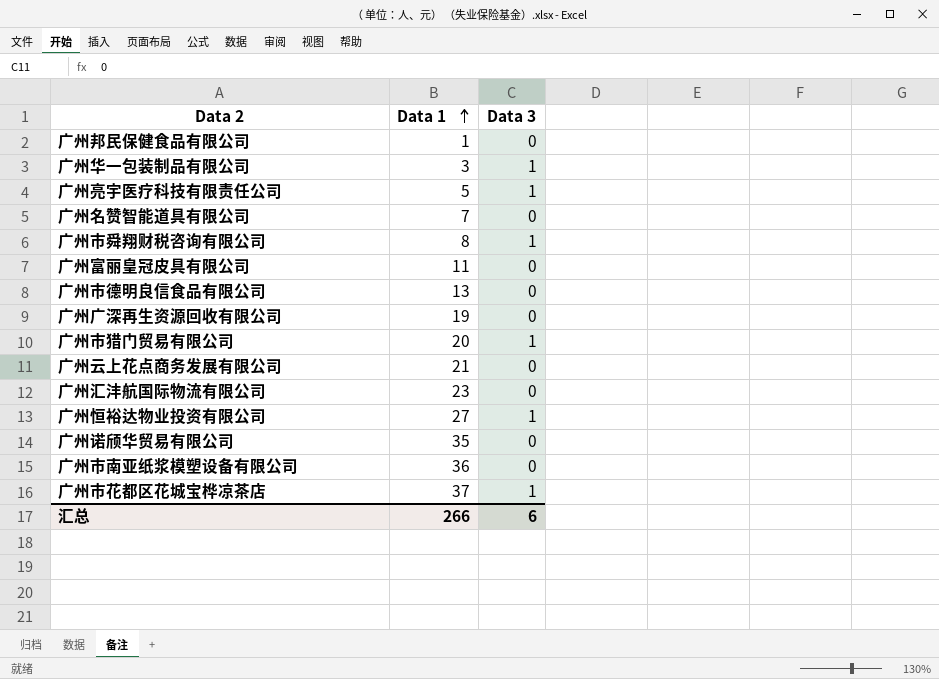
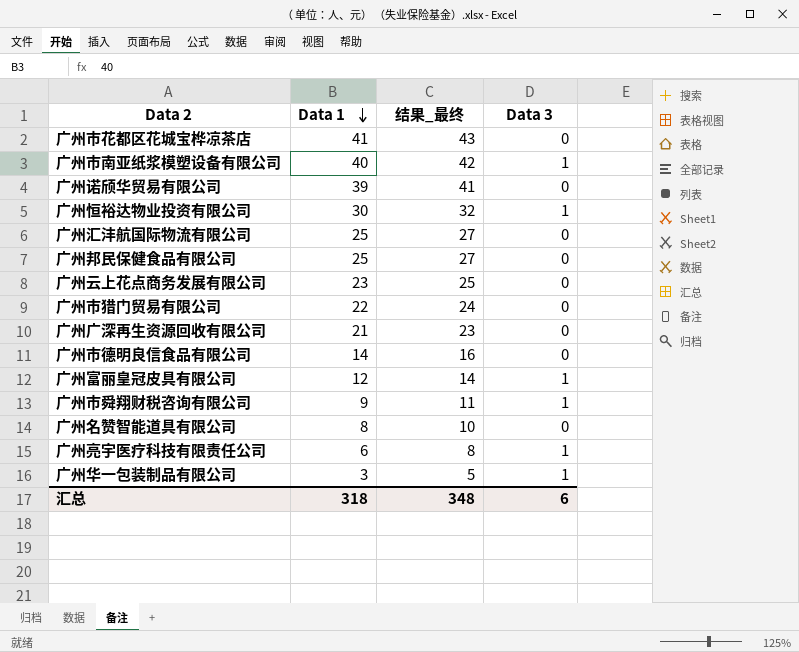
row order: Data 1 ascending -> Data 1 descending
column 结果_最终 | formula: none -> [Data 1] + 2
广州市花都区花城宝桦凉茶店 | Data 1: 37 -> 41
广州市花都区花城宝桦凉茶店 | Data 3: 1 -> 0
广州市南亚纸浆模塑设备有限公司 | Data 1: 36 -> 40
广州市南亚纸浆模塑设备有限公司 | Data 3: 0 -> 1
广州诺颀华贸易有限公司 | Data 1: 35 -> 39
广州恒裕达物业投资有限公司 | Data 1: 27 -> 30
广州汇沣航国际物流有限公司 | Data 1: 23 -> 25
广州邦民保健食品有限公司 | Data 1: 1 -> 25
广州云上花点商务发展有限公司 | Data 1: 21 -> 23
广州市猎门贸易有限公司 | Data 1: 20 -> 22
广州市猎门贸易有限公司 | Data 3: 1 -> 0
广州广深再生资源回收有限公司 | Data 1: 19 -> 21
广州市德明良信食品有限公司 | Data 1: 13 -> 14
广州富丽皇冠皮具有限公司 | Data 1: 11 -> 12
广州富丽皇冠皮具有限公司 | Data 3: 0 -> 1
广州市舜翔财税咨询有限公司 | Data 1: 8 -> 9
广州名赞智能道具有限公司 | Data 1: 7 -> 8
广州亮宇医疗科技有限责任公司 | Data 1: 5 -> 6
汇总 | Data 1: 266 -> 318

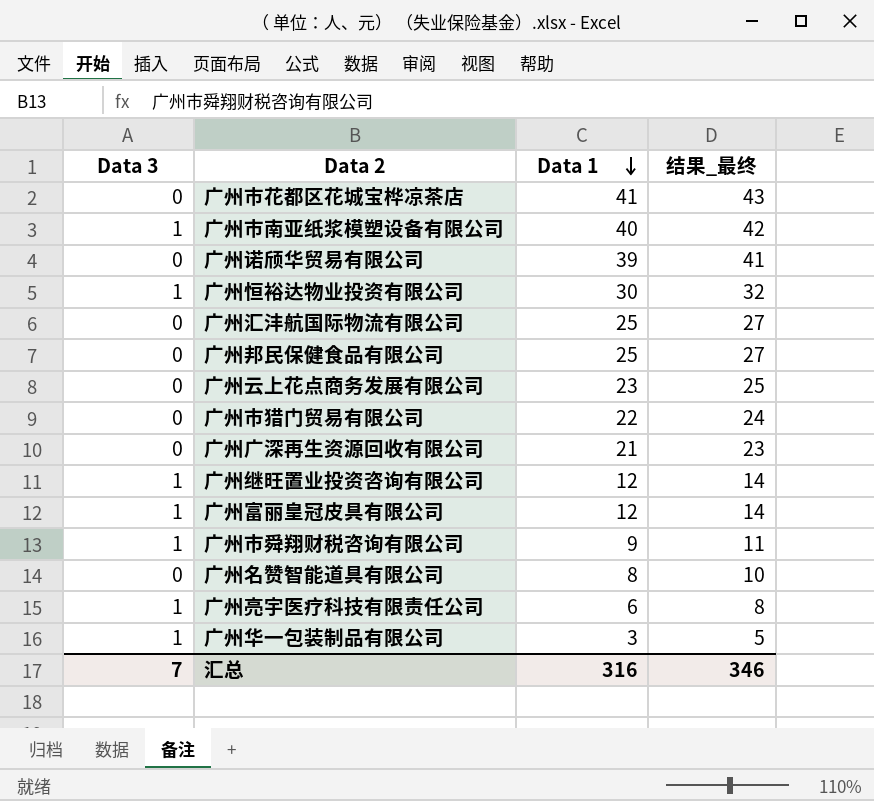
column Data 3 | position: 4 -> 1
row 广州市德明良信食品有限公司: 14 | 16 | 0 -> none
row 广州继旺置业投资咨询有限公司: none -> 1 | 12 | 14
汇总 | Data 3: 6 -> 7
汇总 | Data 1: 318 -> 316
汇总 | 结果_最终: 348 -> 346

